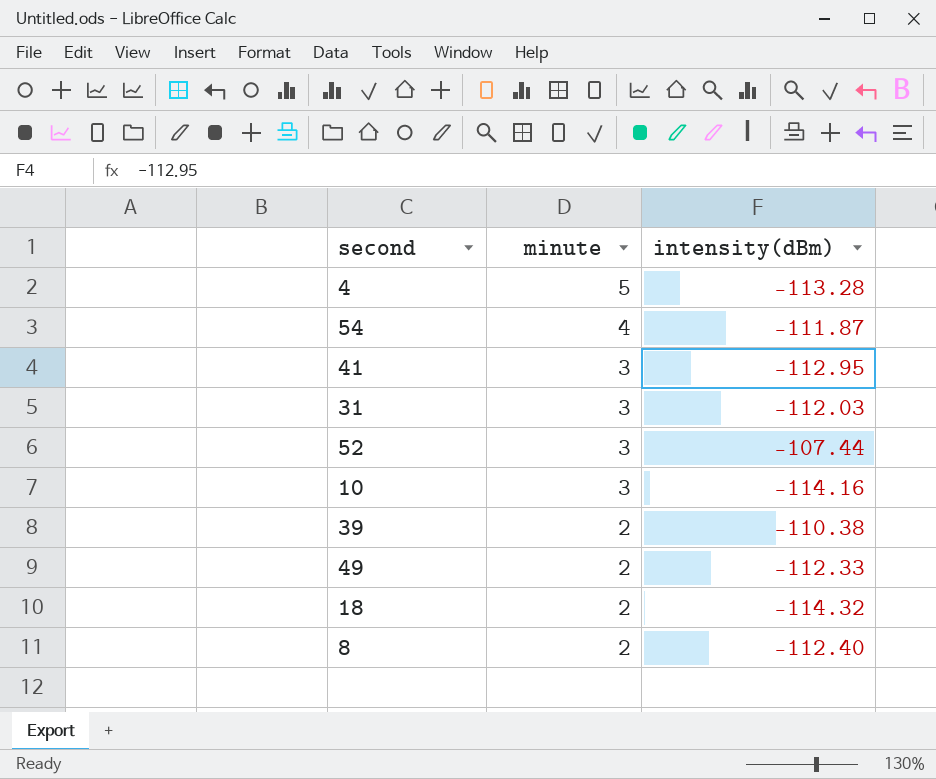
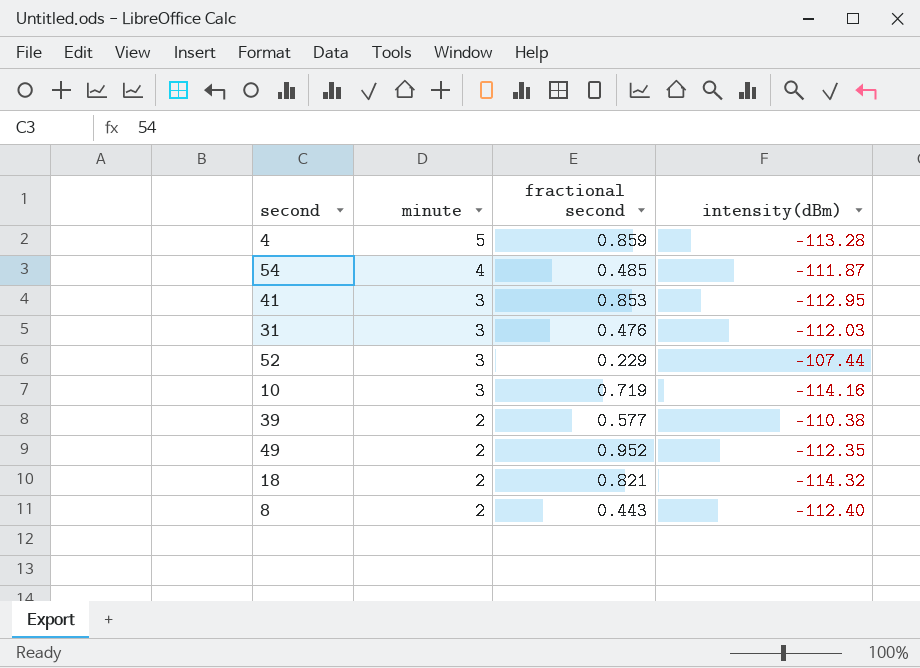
column fractional second | position: none -> 3
49 | intensity(dBm): -112.33 -> -112.35

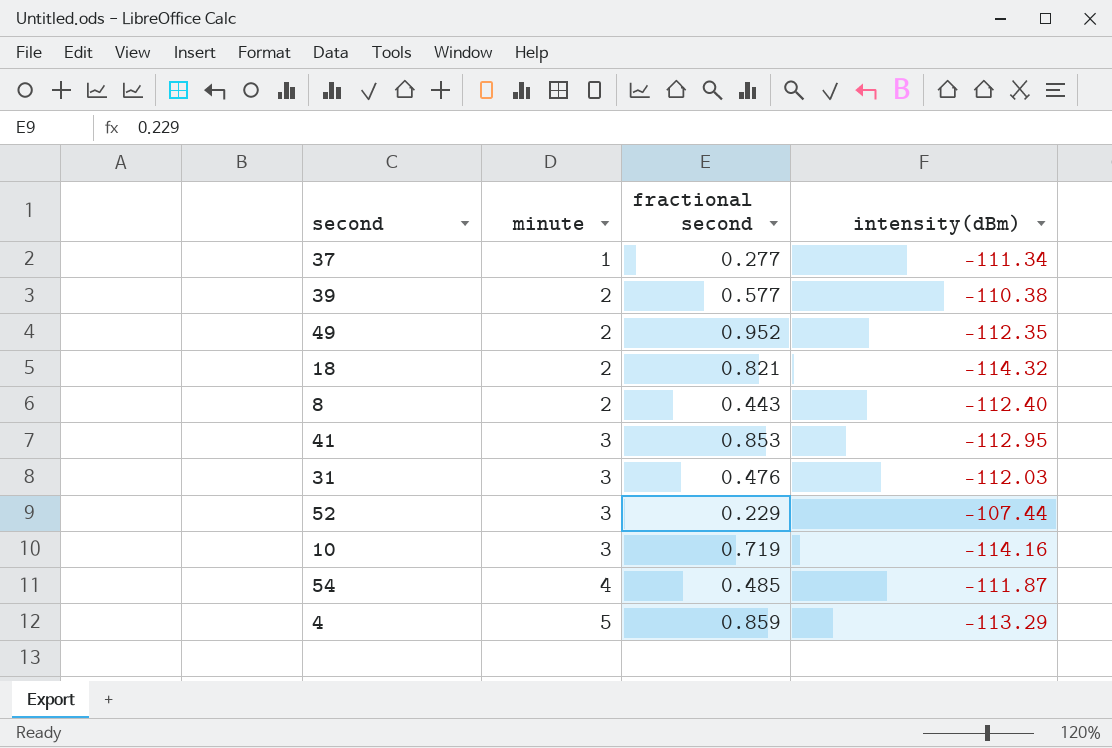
row order: minute descending -> minute ascending
row 37: none -> 1 | 0.277 | -111.34
4 | intensity(dBm): -113.28 -> -113.29

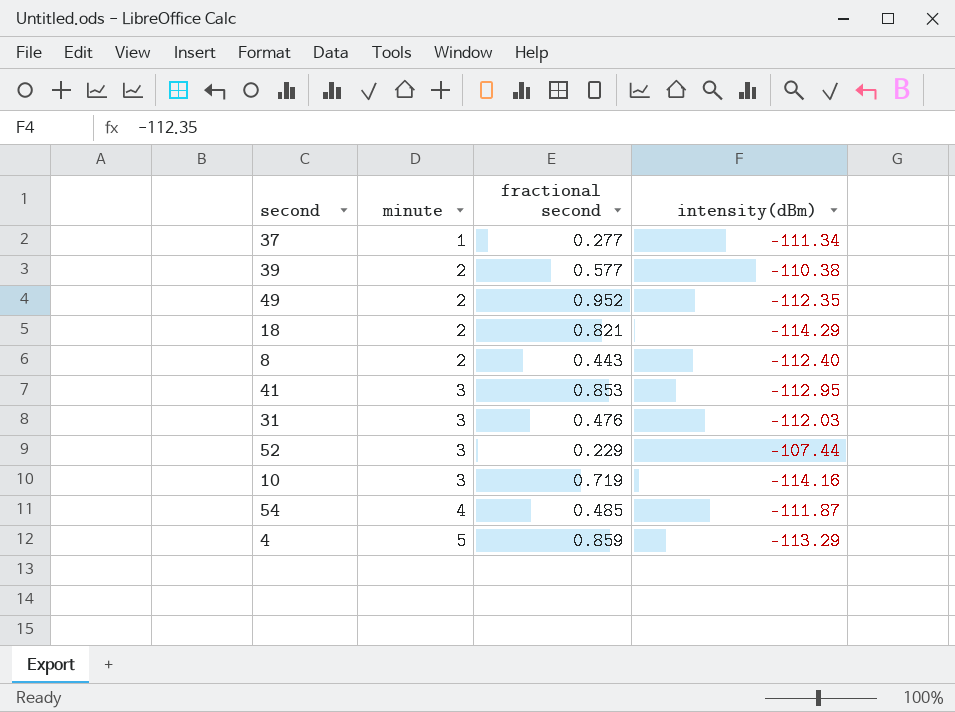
18 | intensity(dBm): -114.32 -> -114.29

